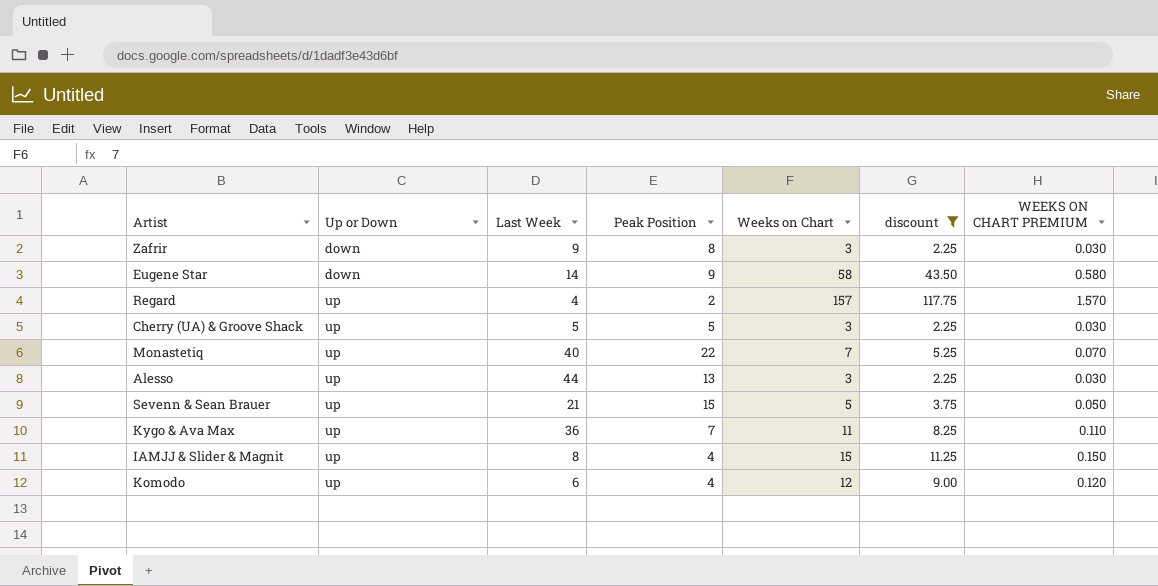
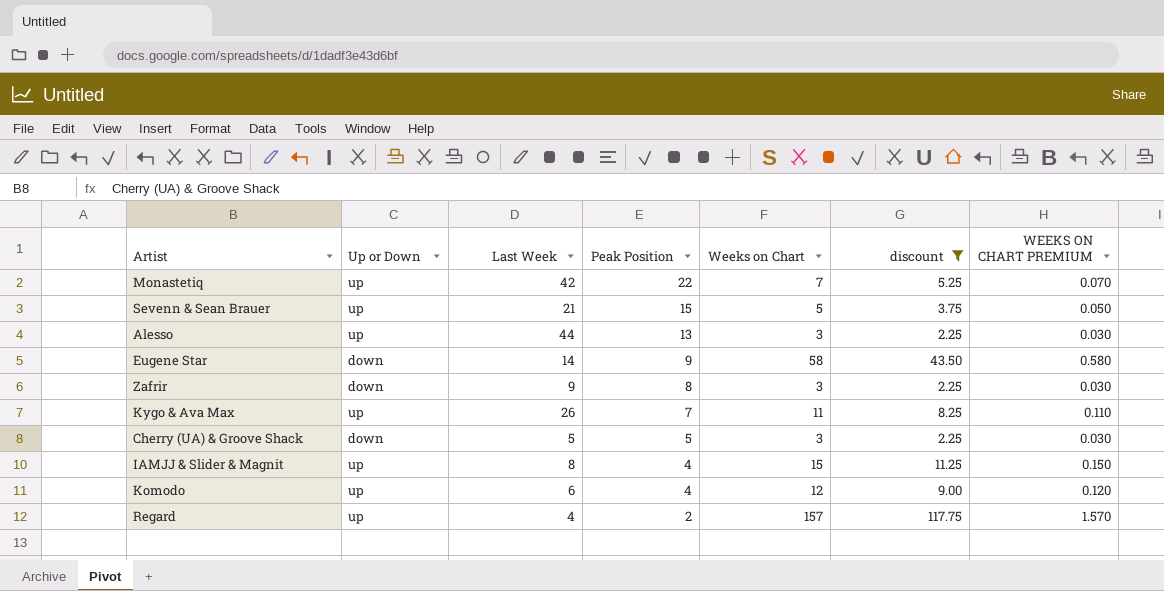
row order: Up or Down ascending -> Peak Position descending
Monastetiq | Last Week: 40 -> 42
Kygo & Ava Max | Last Week: 36 -> 26
Cherry (UA) & Groove Shack | Up or Down: up -> down

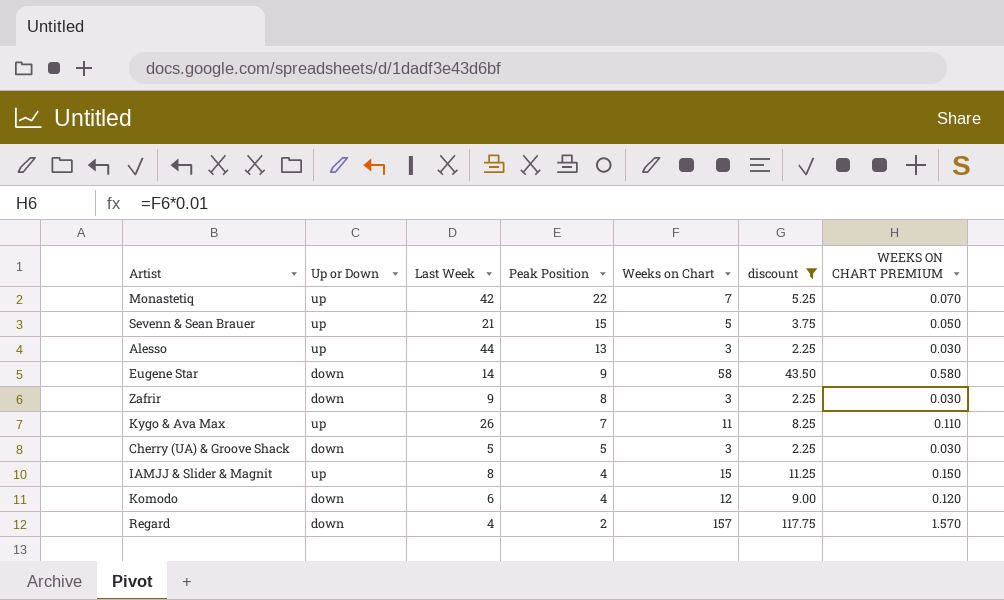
Komodo | Up or Down: up -> down
Regard | Up or Down: up -> down

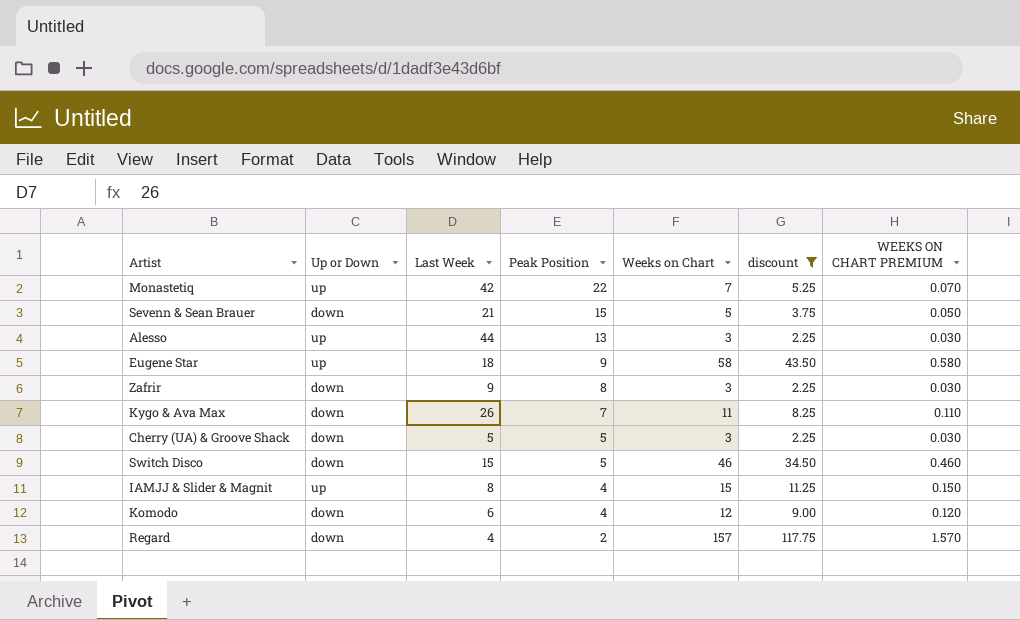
Sevenn & Sean Brauer | Up or Down: up -> down
Eugene Star | Up or Down: down -> up
Eugene Star | Last Week: 14 -> 18
Kygo & Ava Max | Up or Down: up -> down
row Switch Disco: none -> down | 15 | 5 | 46 | 34.50 | 0.460

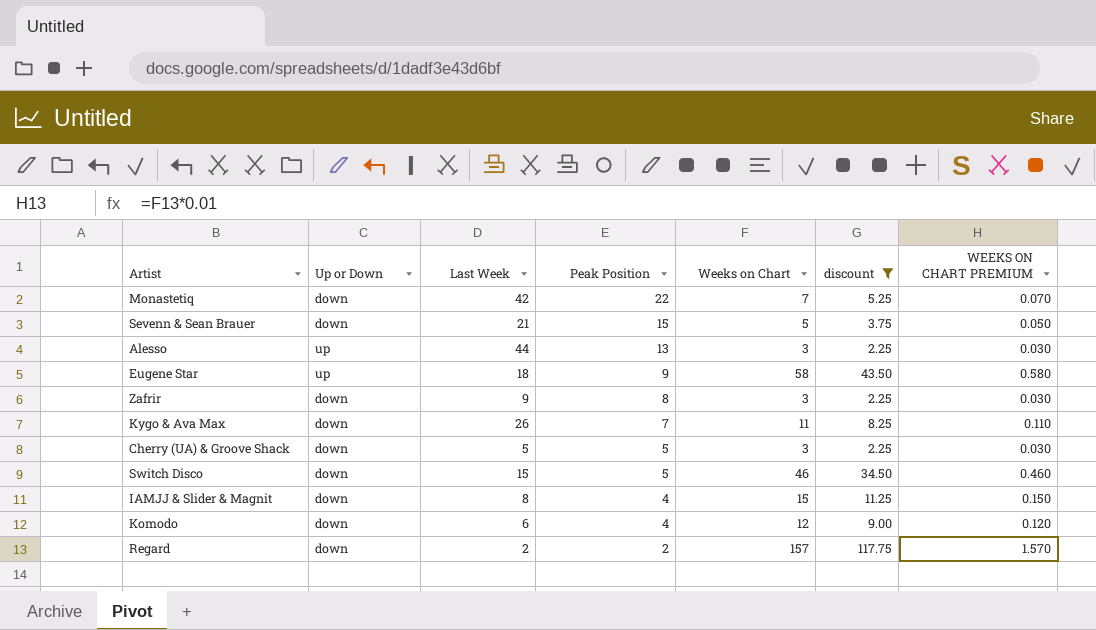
Monastetiq | Up or Down: up -> down
IAMJJ & Slider & Magnit | Up or Down: up -> down
Regard | Last Week: 4 -> 2

